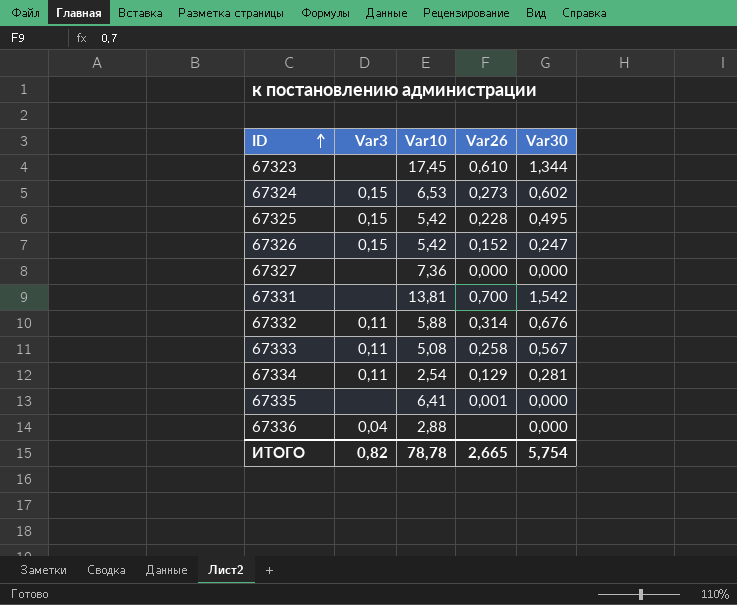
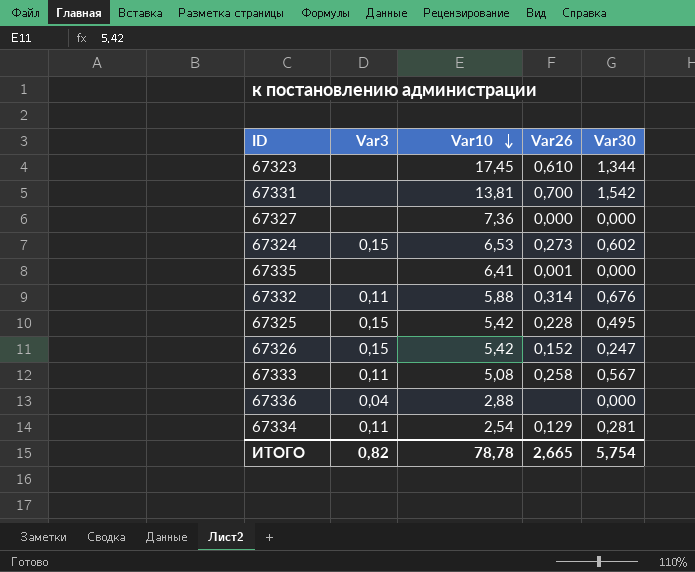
row order: ID ascending -> Var10 descending

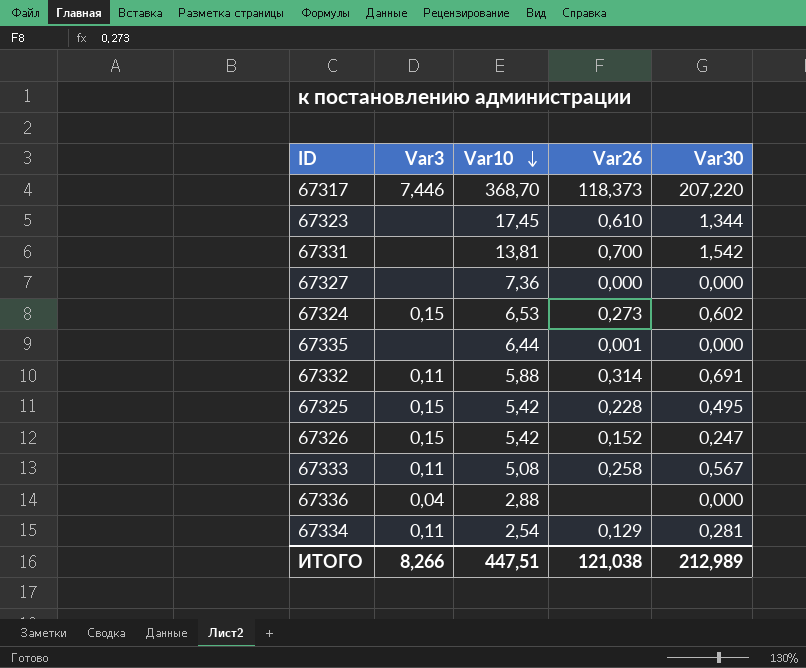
row 67317: none -> 7,446 | 368,70 | 118,373 | 207,220
67335 | Var10: 6,41 -> 6,44
67332 | Var30: 0,676 -> 0,691
ИТОГО | Var3: 0,82 -> 8,266
ИТОГО | Var10: 78,78 -> 447,51
ИТОГО | Var26: 2,665 -> 121,038
ИТОГО | Var30: 5,754 -> 212,989

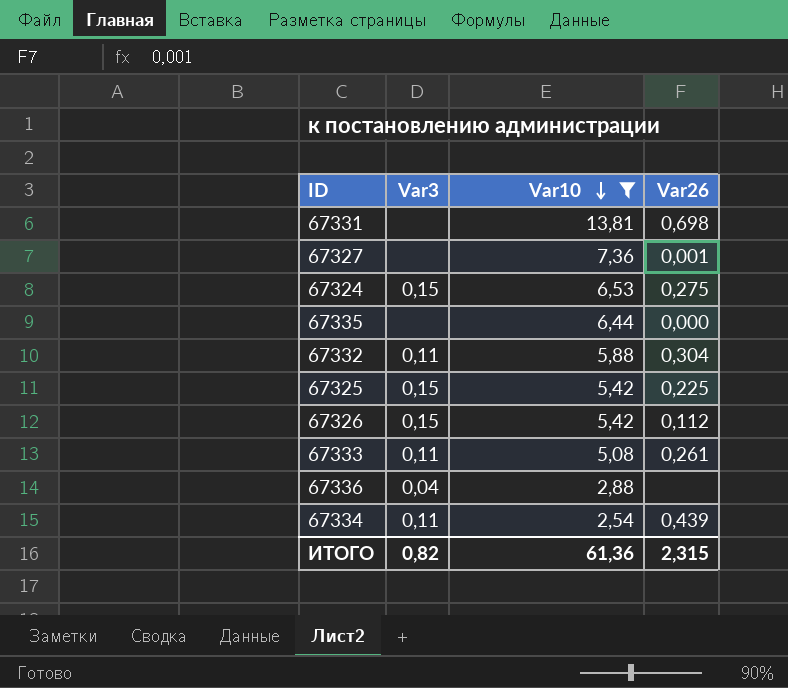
filter: none -> Var10 <= 13,81
column Var30 | position: 5 -> none
67331 | Var26: 0,700 -> 0,698
67327 | Var26: 0,000 -> 0,001
67324 | Var26: 0,273 -> 0,275
67335 | Var26: 0,001 -> 0,000
67332 | Var26: 0,314 -> 0,304
67325 | Var26: 0,228 -> 0,225
67326 | Var26: 0,152 -> 0,112
67333 | Var26: 0,258 -> 0,261
67334 | Var26: 0,129 -> 0,439
ИТОГО | Var3: 8,266 -> 0,82
ИТОГО | Var10: 447,51 -> 61,36
ИТОГО | Var26: 121,038 -> 2,315

